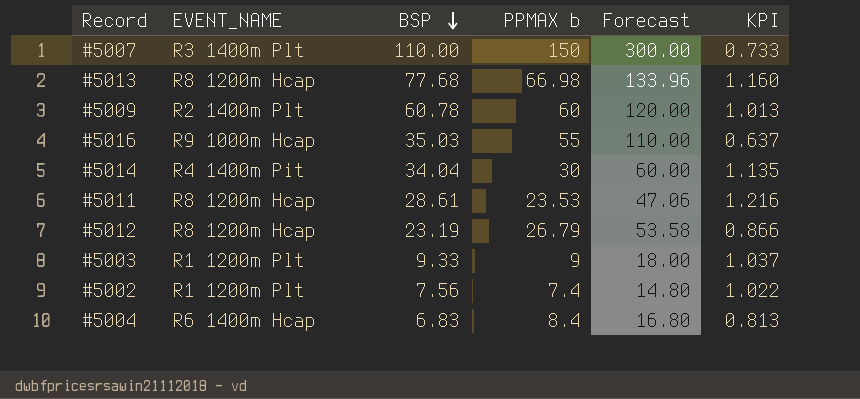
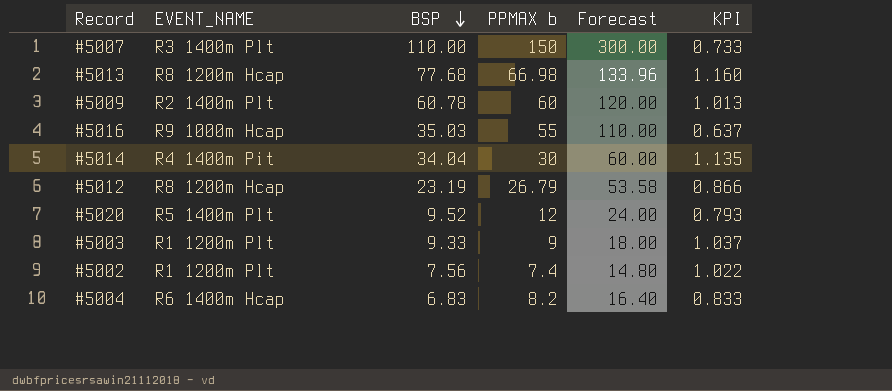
row #5011: R8 1200m Hcap | 28.61 | 23.53 | 47.06 | 1.216 -> none
row #5020: none -> R5 1400m Plt | 9.52 | 12 | 24.00 | 0.793
#5004 | PPMAX b: 8.4 -> 8.2
#5004 | Forecast: 16.80 -> 16.40
#5004 | KPI: 0.813 -> 0.833

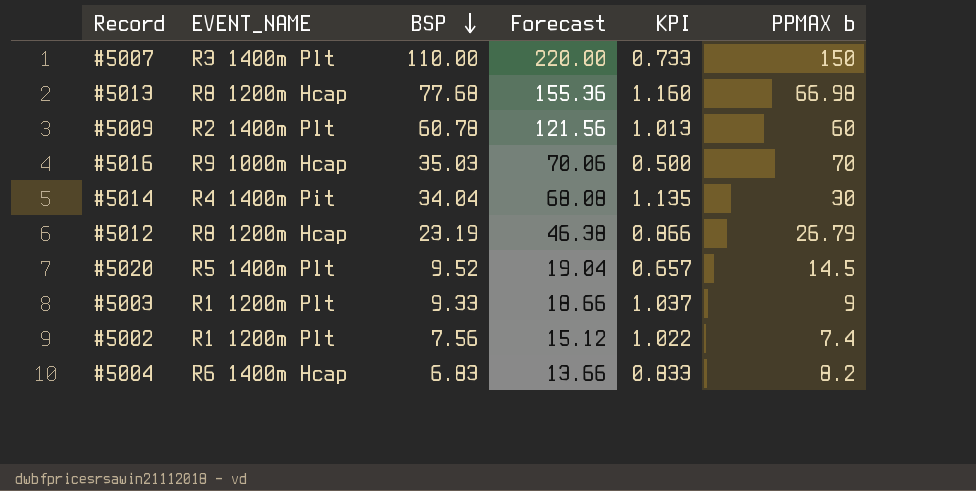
column Forecast | formula: [PPMAX b] * 2 -> [BSP] * 2
column PPMAX b | position: 4 -> 6
#5016 | KPI: 0.637 -> 0.500
#5016 | PPMAX b: 55 -> 70
#5020 | KPI: 0.793 -> 0.657
#5020 | PPMAX b: 12 -> 14.5

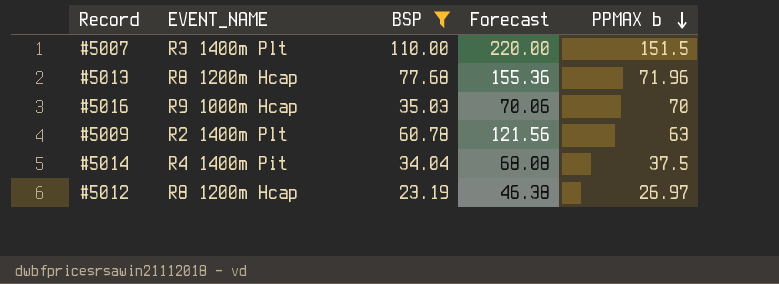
filter: none -> BSP >= 23.19
row order: BSP descending -> PPMAX b descending
column KPI | formula: [BSP] / [PPMAX b] -> none
#5007 | PPMAX b: 150 -> 151.5
#5013 | PPMAX b: 66.98 -> 71.96
#5009 | PPMAX b: 60 -> 63
#5014 | PPMAX b: 30 -> 37.5
#5012 | PPMAX b: 26.79 -> 26.97

